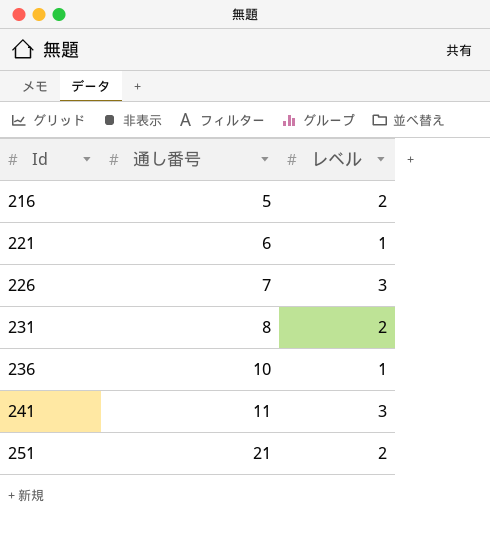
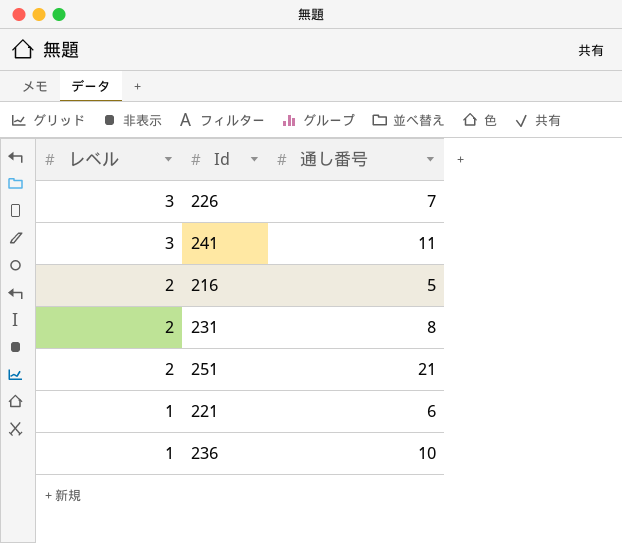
row order: Id ascending -> レベル descending
column レベル | position: 3 -> 1

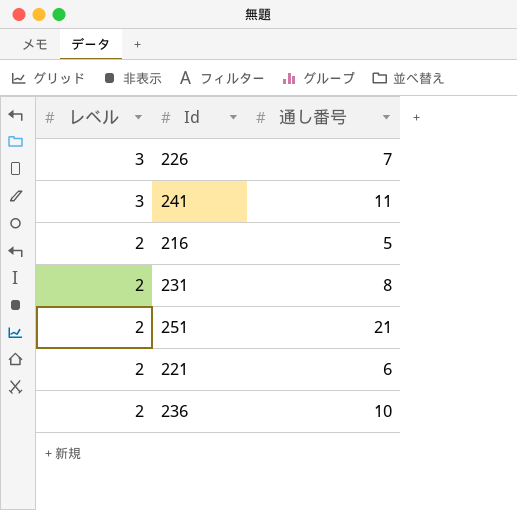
221 | レベル: 1 -> 2
236 | レベル: 1 -> 2

